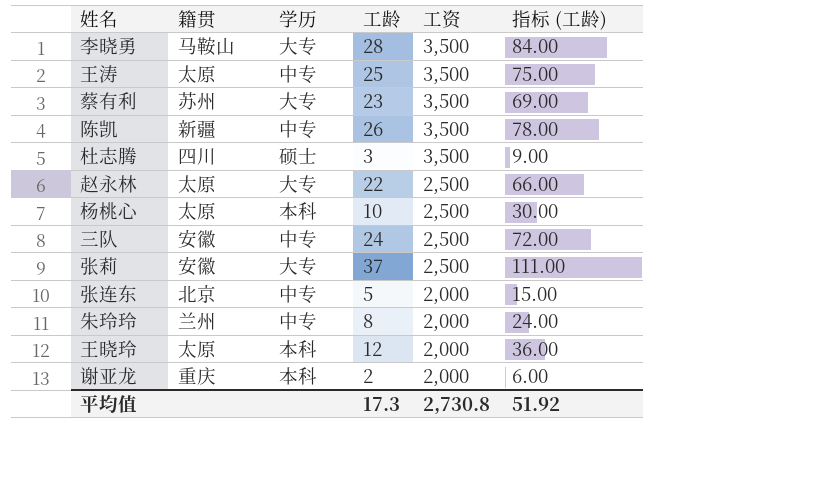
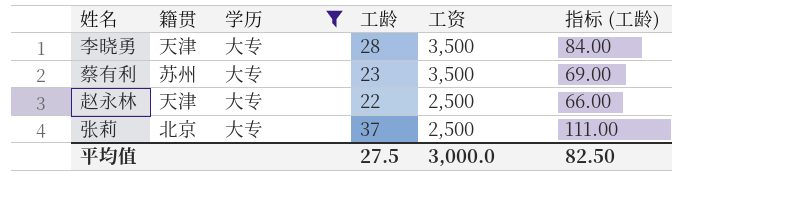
filter: none -> 学历 = 大专
李晓勇 | 籍贯: 马鞍山 -> 天津
赵永林 | 籍贯: 太原 -> 天津
张莉 | 籍贯: 安徽 -> 北京
平均值 | 工龄: 17.3 -> 27.5
平均值 | 工资: 2,730.8 -> 3,000.0
平均值 | 指标 (工龄): 51.92 -> 82.50

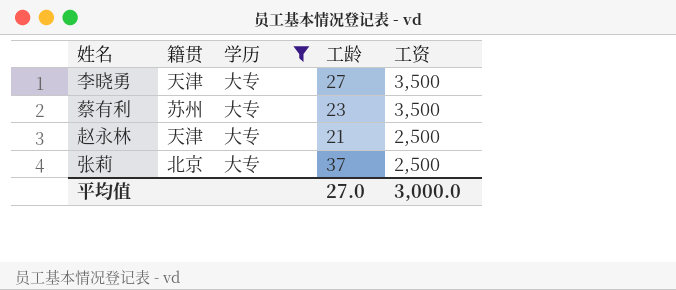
column 指标 (工龄) | formula: [工龄] * 3 -> none
李晓勇 | 工龄: 28 -> 27
赵永林 | 工龄: 22 -> 21
平均值 | 工龄: 27.5 -> 27.0

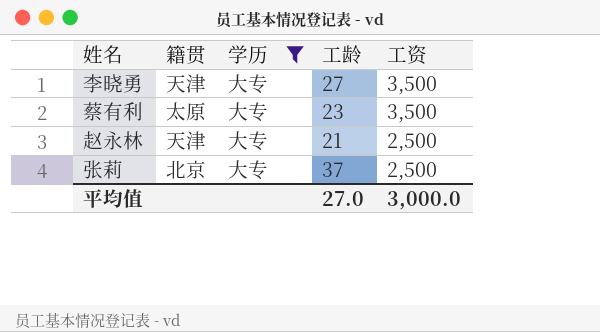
蔡有利 | 籍贯: 苏州 -> 太原

